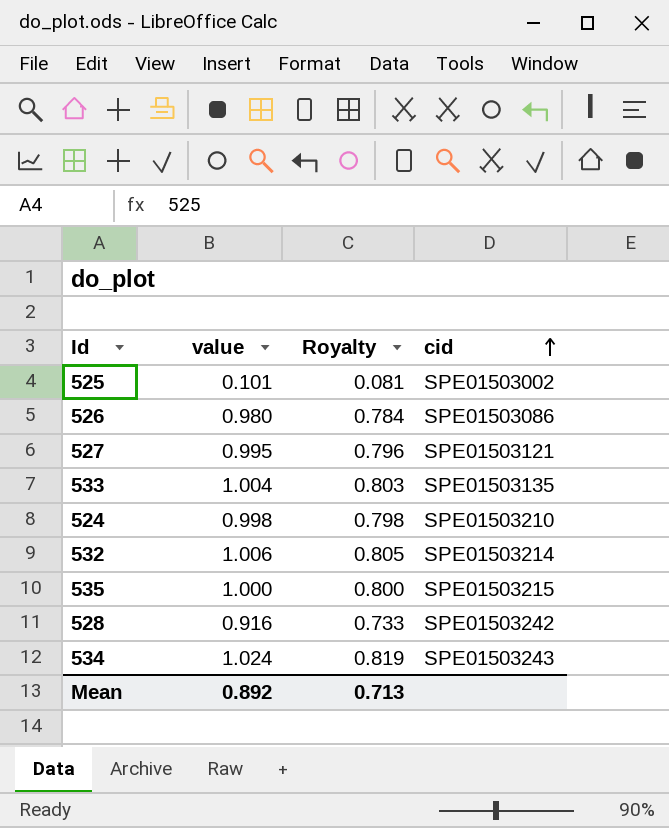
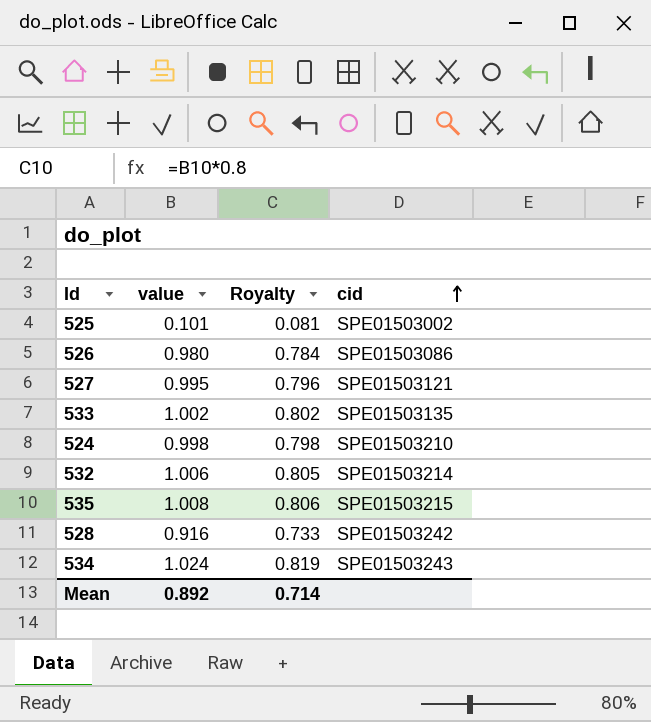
533 | value: 1.004 -> 1.002
533 | Royalty: 0.803 -> 0.802
535 | value: 1.000 -> 1.008
535 | Royalty: 0.800 -> 0.806
Mean | Royalty: 0.713 -> 0.714

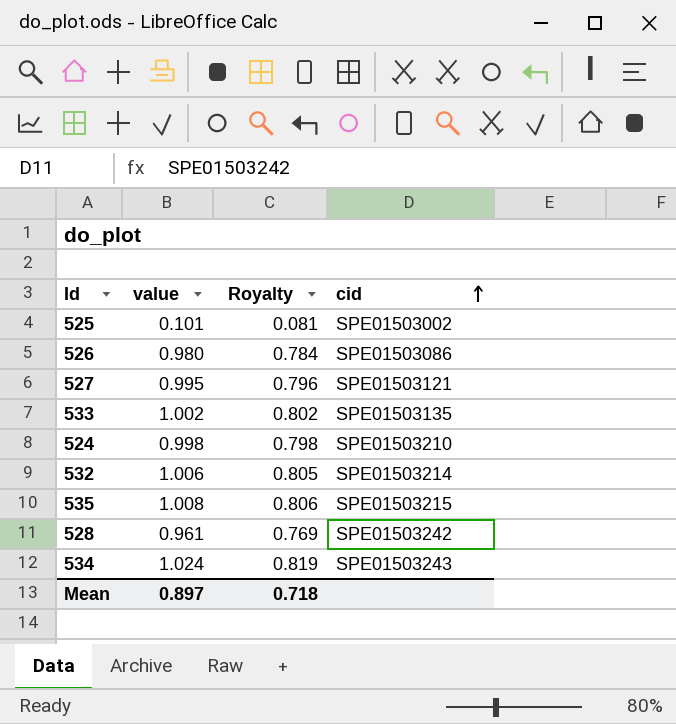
528 | value: 0.916 -> 0.961
528 | Royalty: 0.733 -> 0.769
Mean | value: 0.892 -> 0.897
Mean | Royalty: 0.714 -> 0.718

